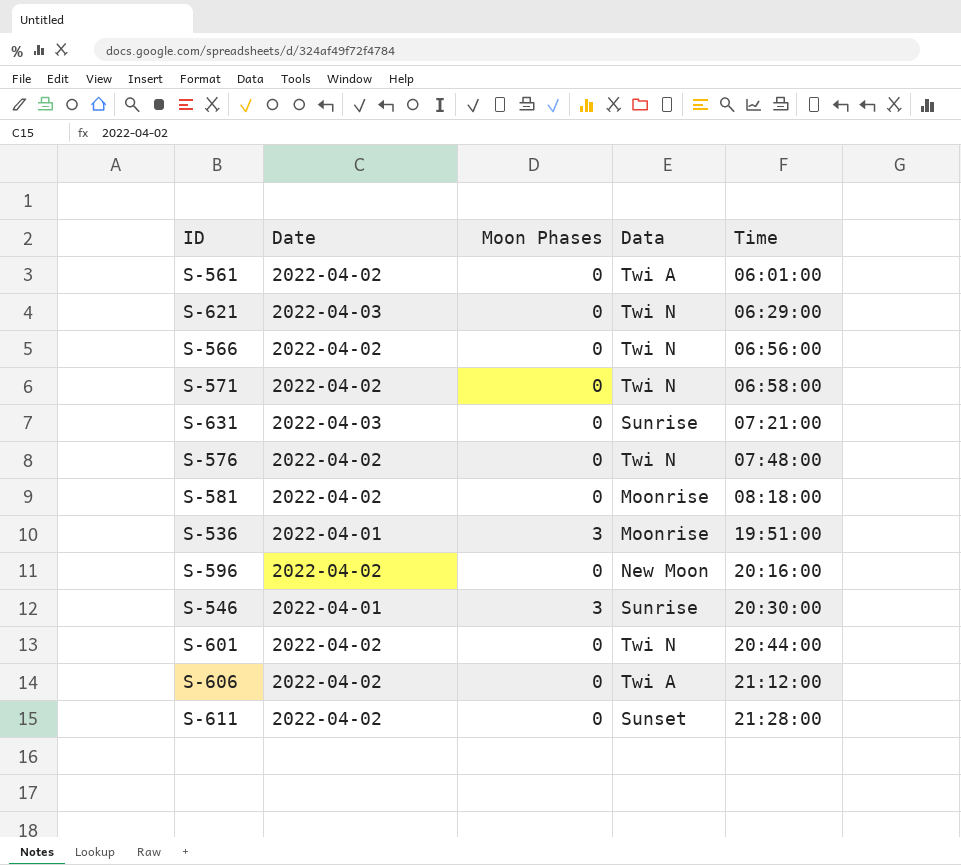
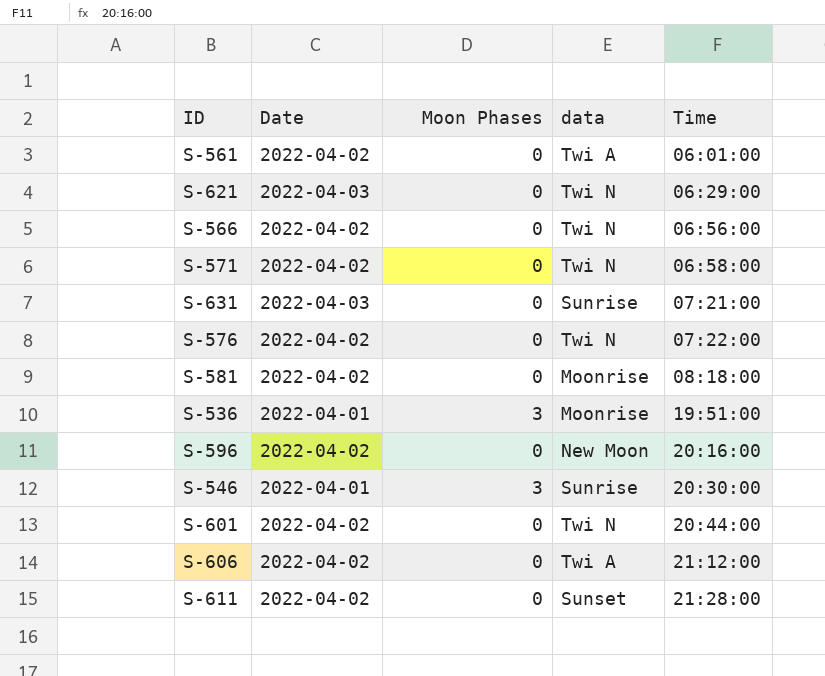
column name: Data -> data
S-576 | Time: 07:48:00 -> 07:22:00

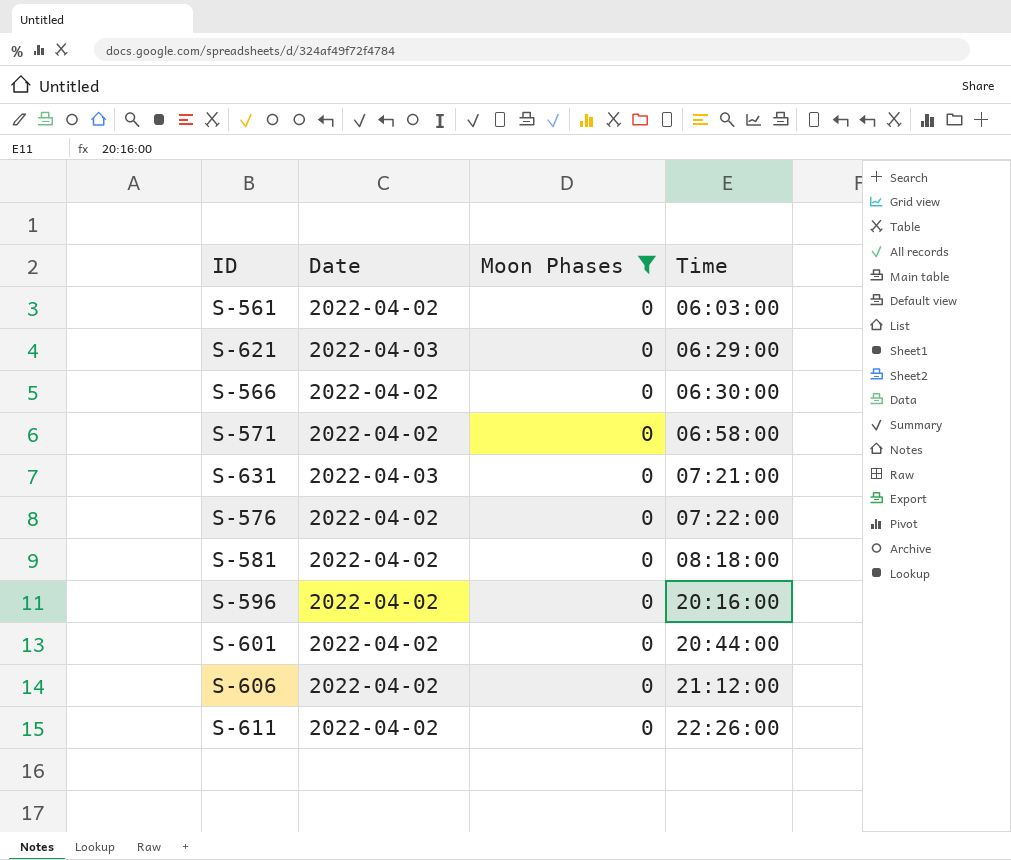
filter: none -> Moon Phases = 0
column data | position: 4 -> none
S-561 | Time: 06:01:00 -> 06:03:00
S-566 | Time: 06:56:00 -> 06:30:00
S-611 | Time: 21:28:00 -> 22:26:00

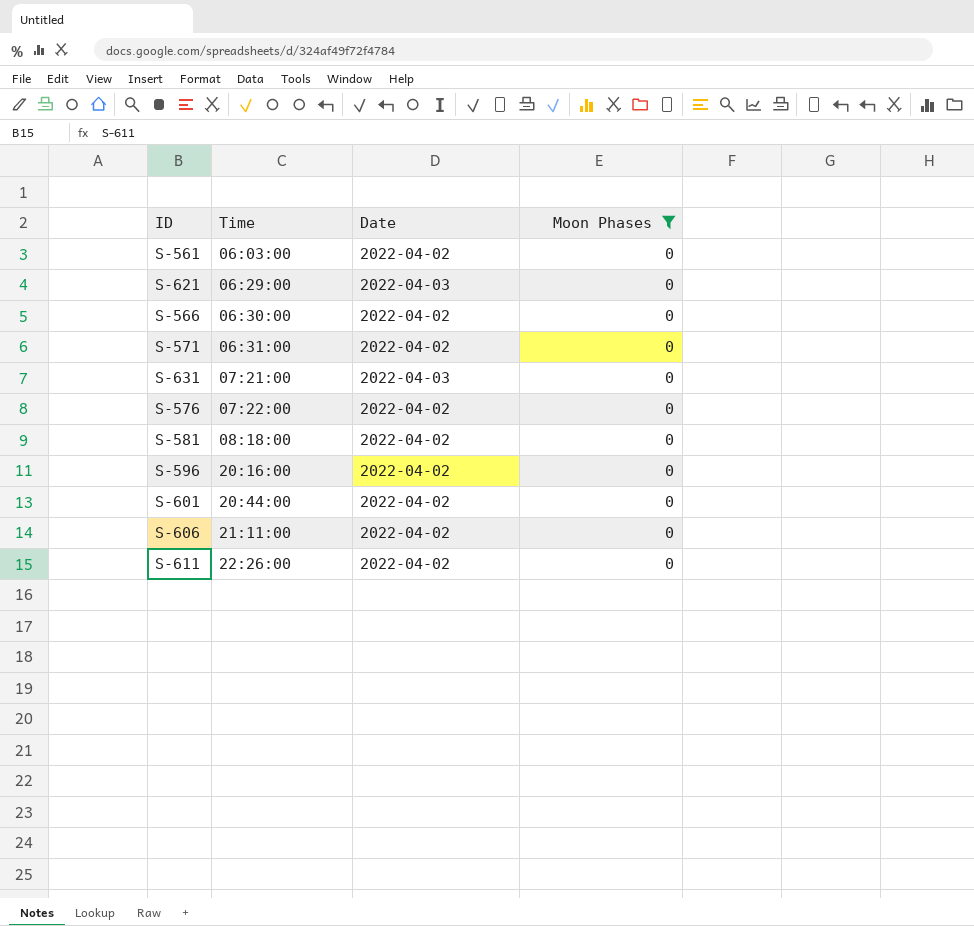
column Time | position: 4 -> 2
S-571 | Time: 06:58:00 -> 06:31:00
S-606 | Time: 21:12:00 -> 21:11:00

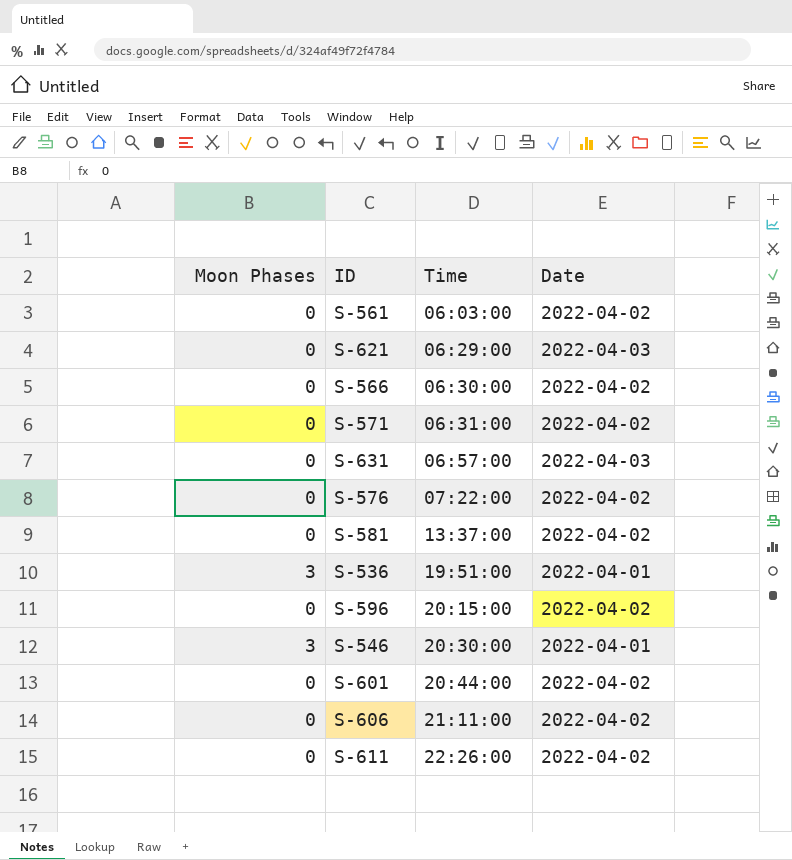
filter: Moon Phases = 0 -> none
column Moon Phases | position: 4 -> 1
S-631 | Time: 07:21:00 -> 06:57:00
S-581 | Time: 08:18:00 -> 13:37:00
S-596 | Time: 20:16:00 -> 20:15:00

